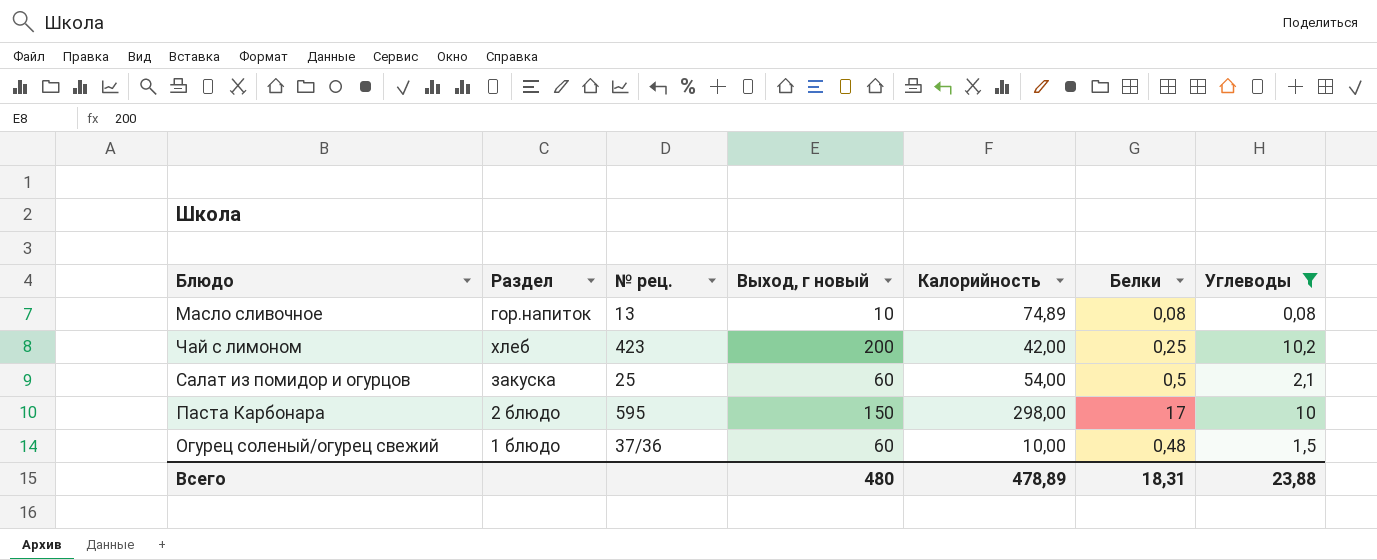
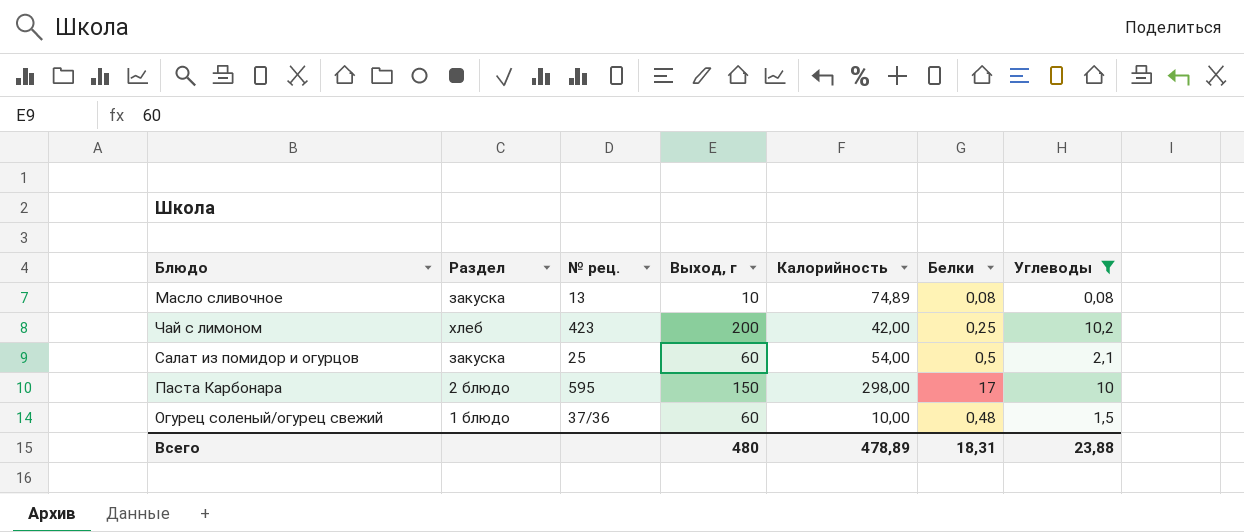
column name: Выход, г новый -> Выход, г
Масло сливочное | Раздел: гор.напиток -> закуска

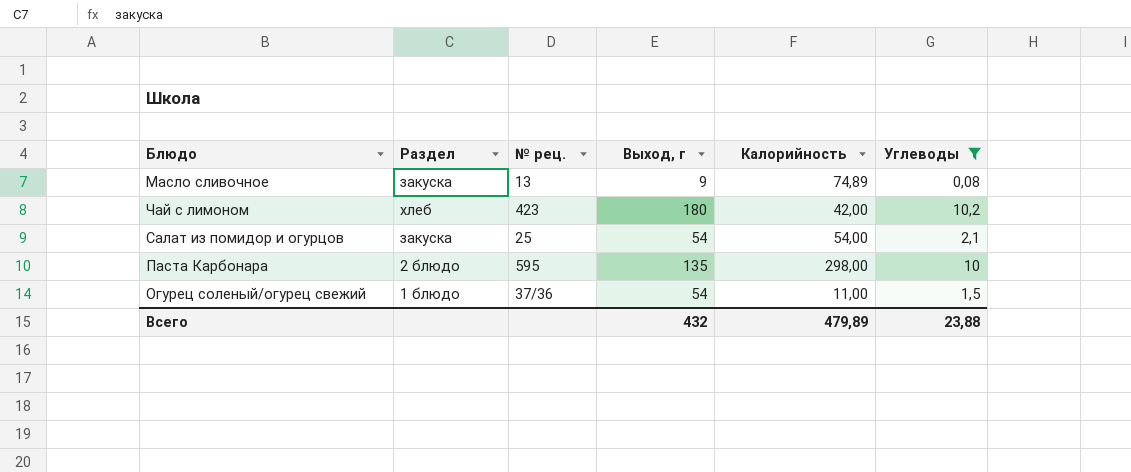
column Белки | position: 6 -> none
Масло сливочное | Выход, г: 10 -> 9
Чай с лимоном | Выход, г: 200 -> 180
Салат из помидор и огурцов | Выход, г: 60 -> 54
Паста Карбонара | Выход, г: 150 -> 135
Огурец соленый/огурец свежий | Выход, г: 60 -> 54
Огурец соленый/огурец свежий | Калорийность: 10,00 -> 11,00
Всего | Выход, г: 480 -> 432
Всего | Калорийность: 478,89 -> 479,89

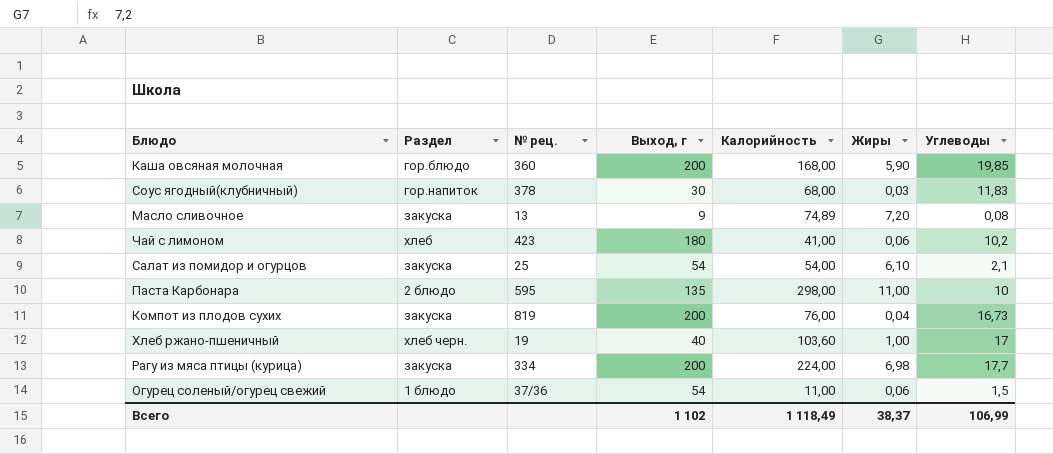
filter: Углеводы <= 10,2 -> none
column Жиры | position: none -> 6
Чай с лимоном | Калорийность: 42,00 -> 41,00
Всего | Выход, г: 432 -> 1 102
Всего | Калорийность: 479,89 -> 1 118,49
Всего | Углеводы: 23,88 -> 106,99

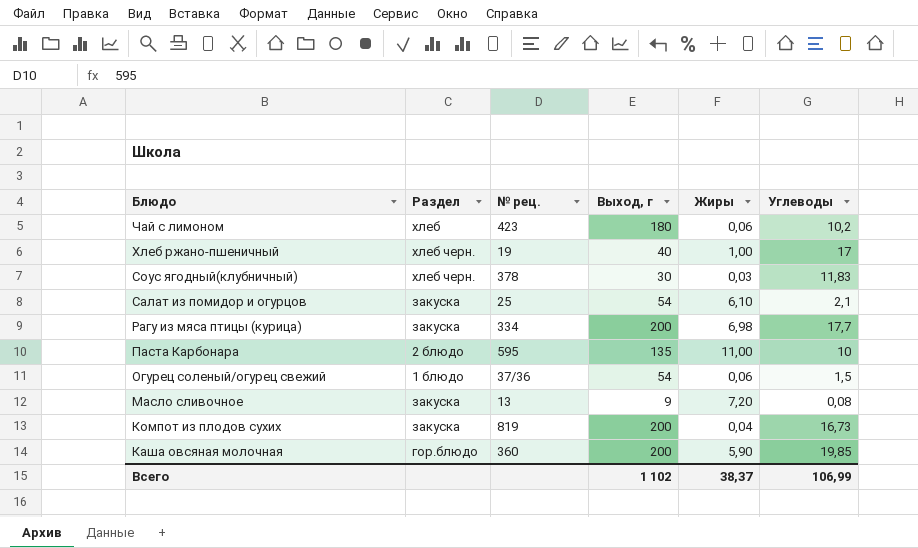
row order: none -> Блюдо descending
column Калорийность | position: 5 -> none
Соус ягодный(клубничный) | Раздел: гор.напиток -> хлеб черн.

